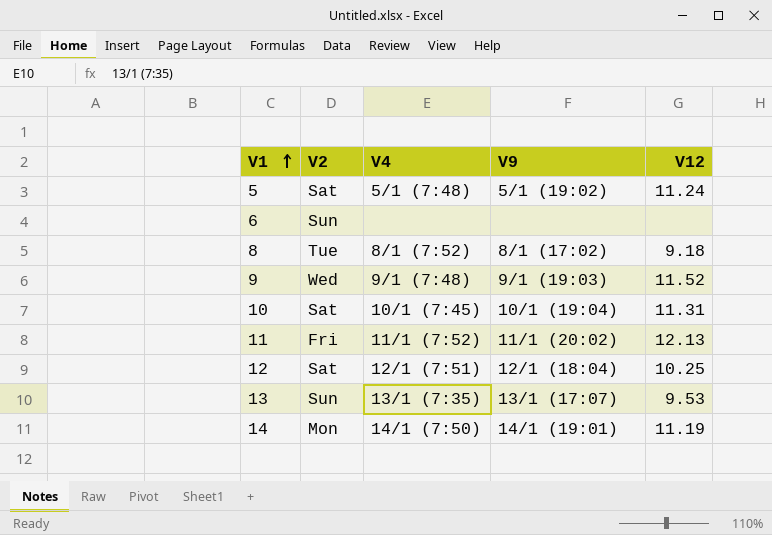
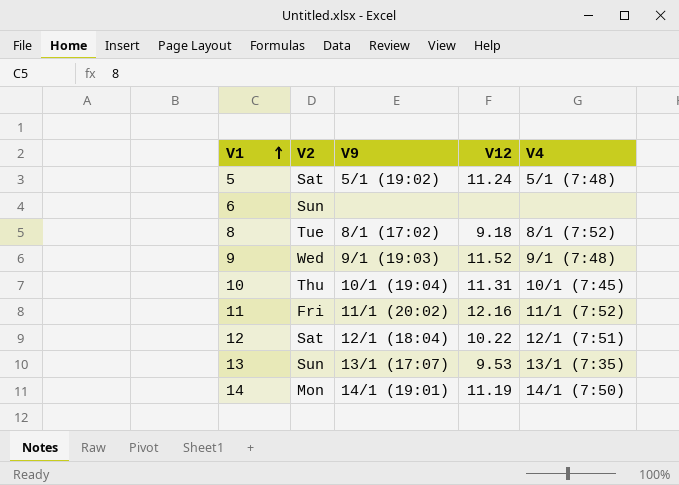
column V4 | position: 3 -> 5
10 | V2: Sat -> Thu
11 | V12: 12.13 -> 12.16
12 | V12: 10.25 -> 10.22

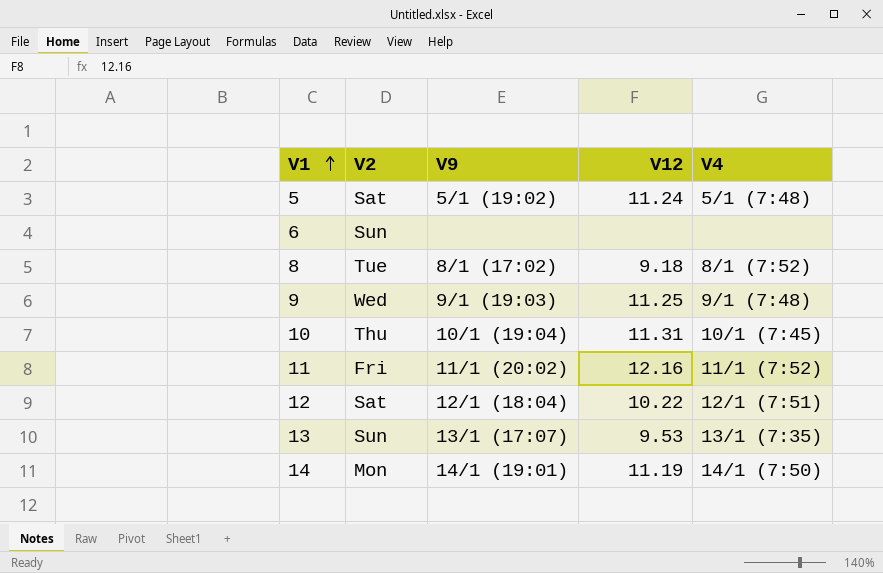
9 | V12: 11.52 -> 11.25

